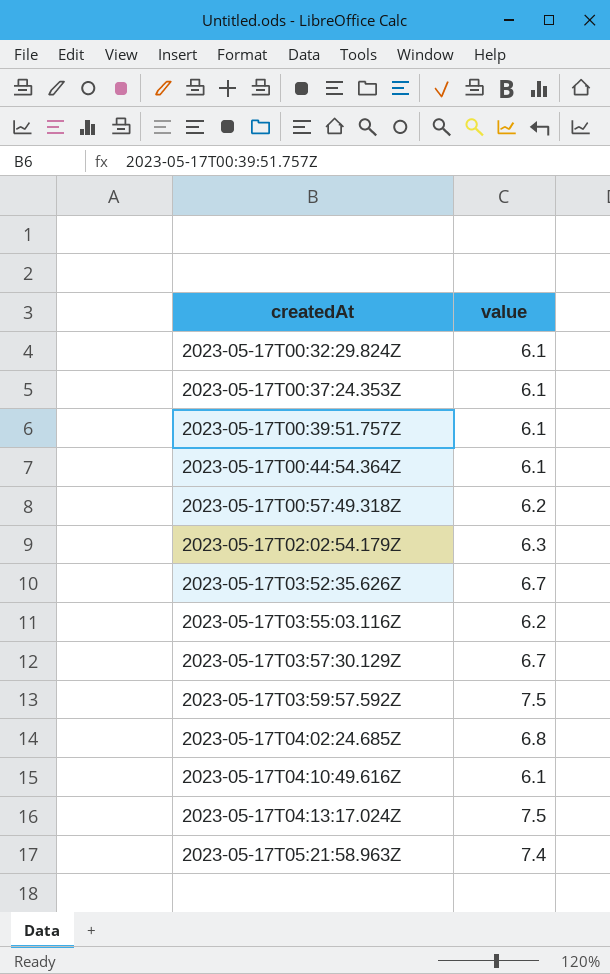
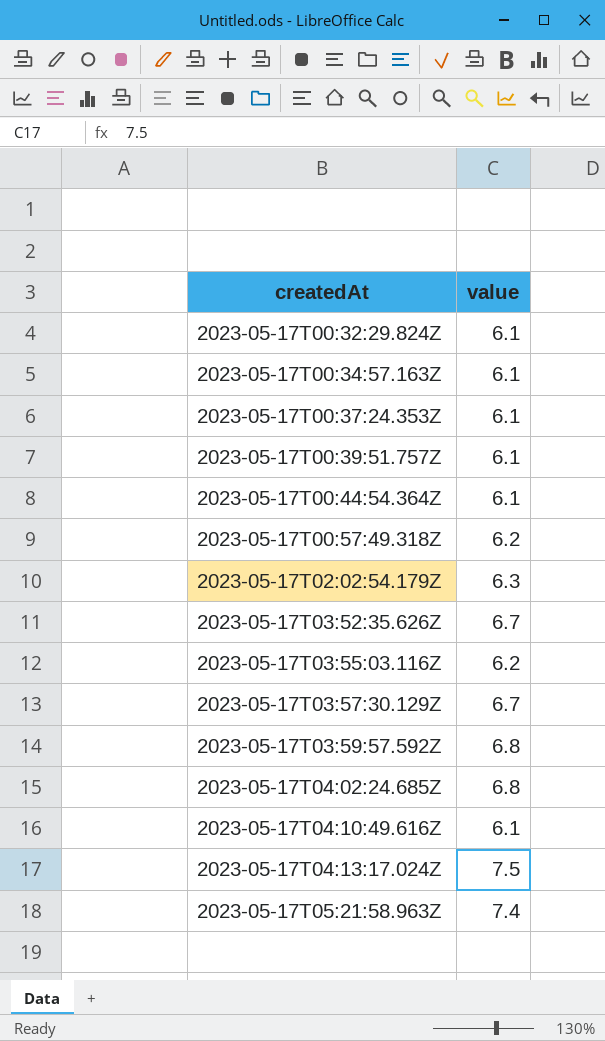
row 2023-05-17T00:34:57.163Z: none -> 6.1
2023-05-17T03:59:57.592Z | value: 7.5 -> 6.8

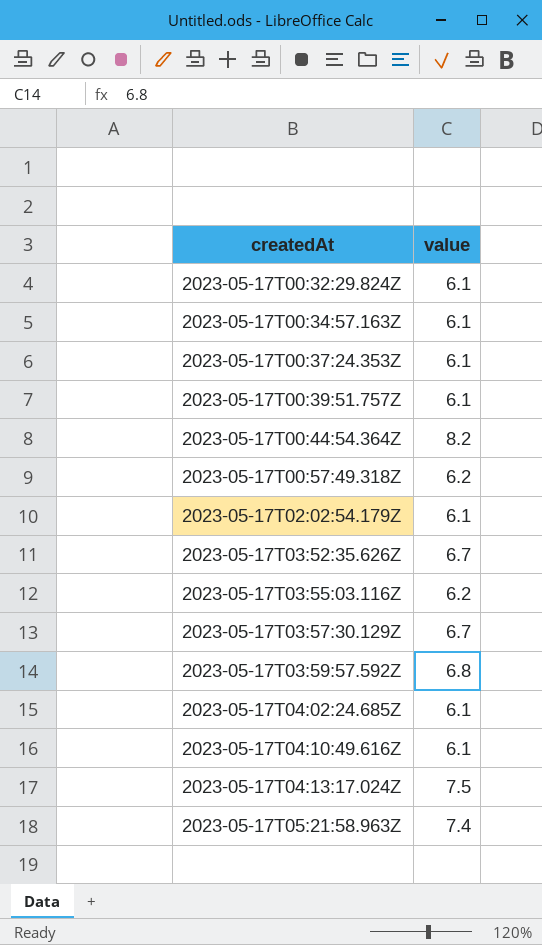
2023-05-17T00:44:54.364Z | value: 6.1 -> 8.2
2023-05-17T02:02:54.179Z | value: 6.3 -> 6.1
2023-05-17T04:02:24.685Z | value: 6.8 -> 6.1

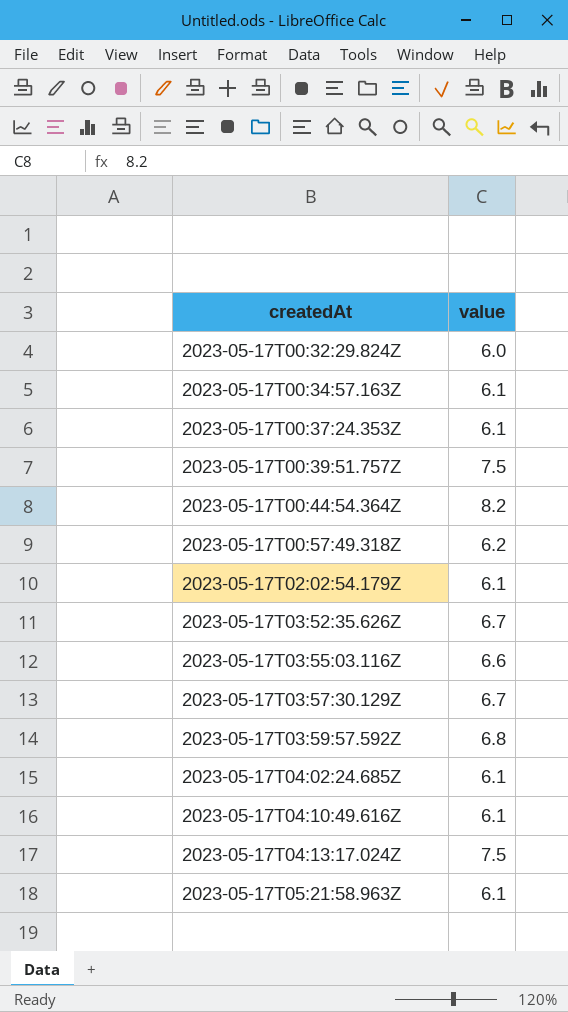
2023-05-17T00:32:29.824Z | value: 6.1 -> 6.0
2023-05-17T00:39:51.757Z | value: 6.1 -> 7.5
2023-05-17T03:55:03.116Z | value: 6.2 -> 6.6
2023-05-17T05:21:58.963Z | value: 7.4 -> 6.1

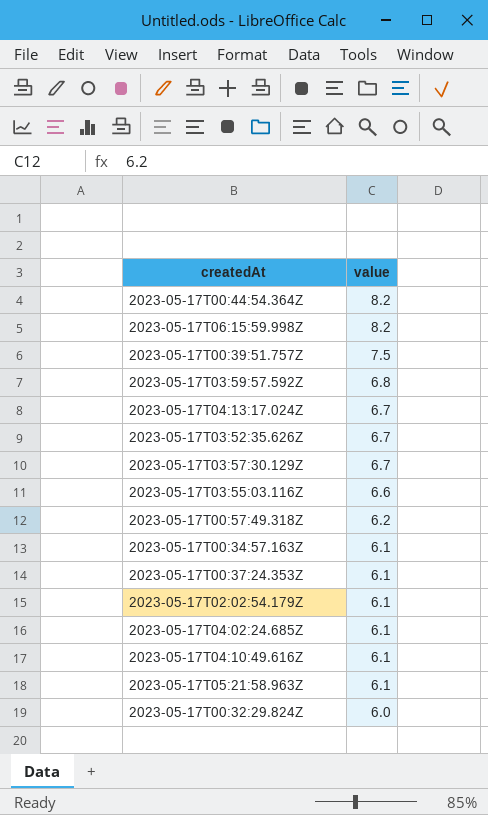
row order: createdAt ascending -> value descending
row 2023-05-17T06:15:59.998Z: none -> 8.2
2023-05-17T04:13:17.024Z | value: 7.5 -> 6.7

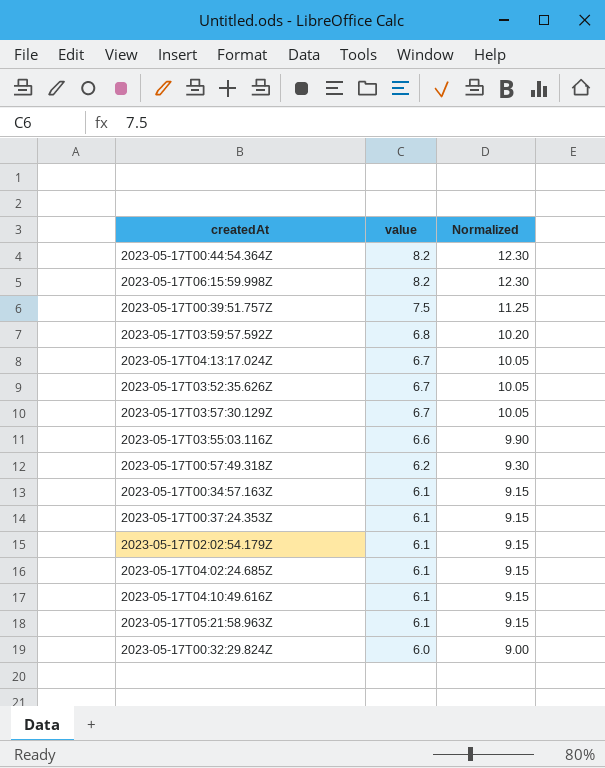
column Normalized | formula: none -> [value] * 1.5

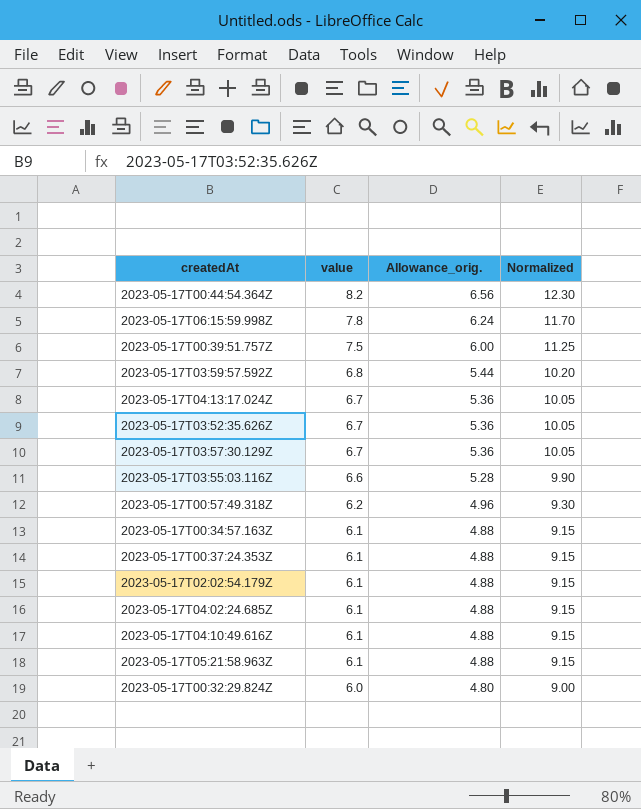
column Allowance_orig. | formula: none -> [value] * 0.8
2023-05-17T06:15:59.998Z | value: 8.2 -> 7.8
2023-05-17T06:15:59.998Z | Normalized: 12.30 -> 11.70

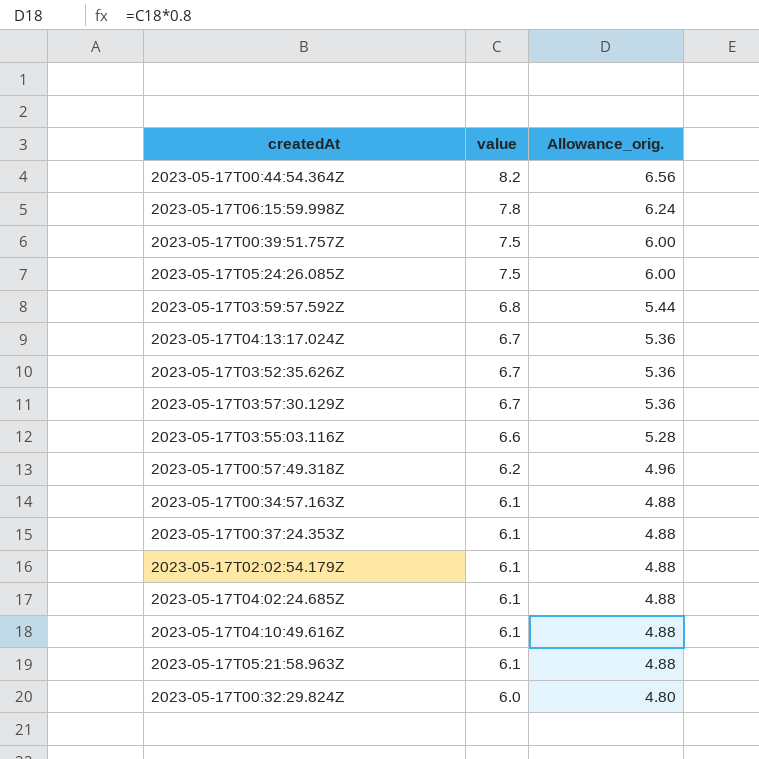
column Normalized | formula: [value] * 1.5 -> none
row 2023-05-17T05:24:26.085Z: none -> 7.5 | 6.00

